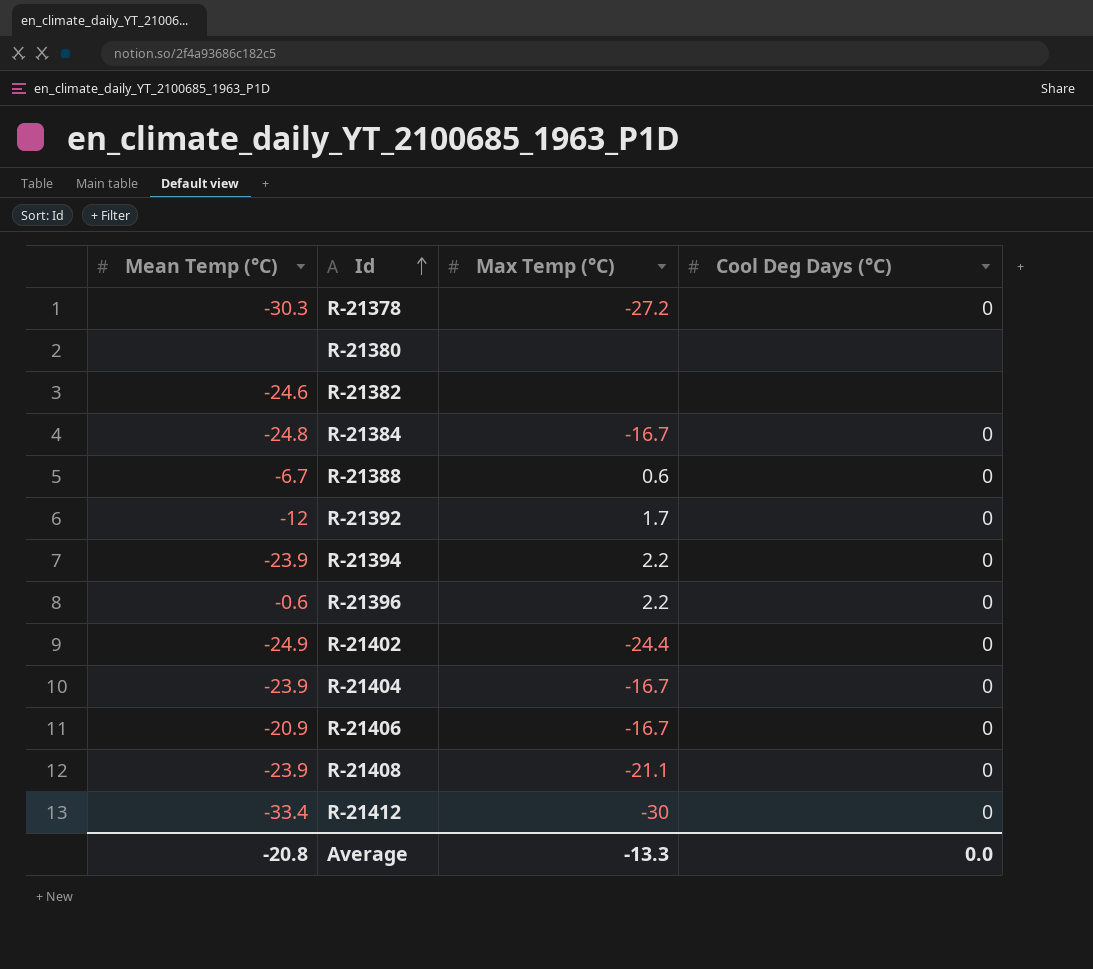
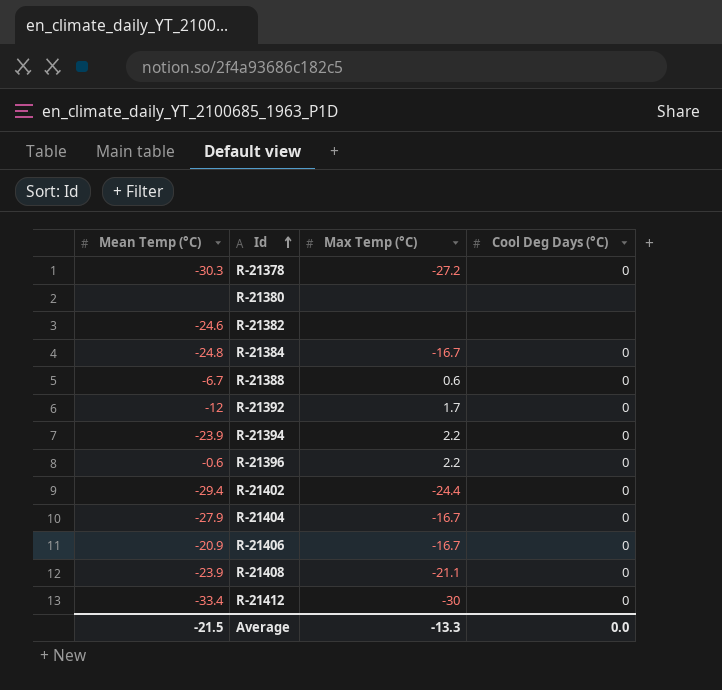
R-21402 | Mean Temp (°C): -24.9 -> -29.4
R-21404 | Mean Temp (°C): -23.9 -> -27.9
Average | Mean Temp (°C): -20.8 -> -21.5

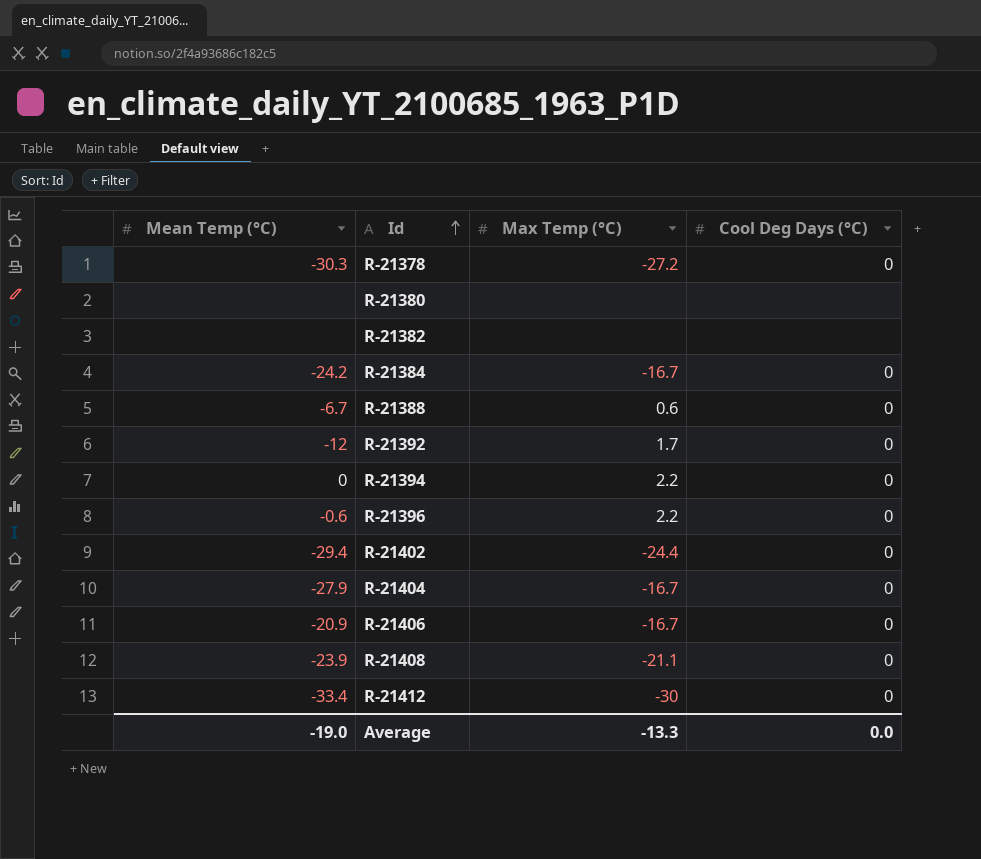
R-21382 | Mean Temp (°C): -24.6 -> none
R-21384 | Mean Temp (°C): -24.8 -> -24.2
R-21394 | Mean Temp (°C): -23.9 -> 0
Average | Mean Temp (°C): -21.5 -> -19.0

